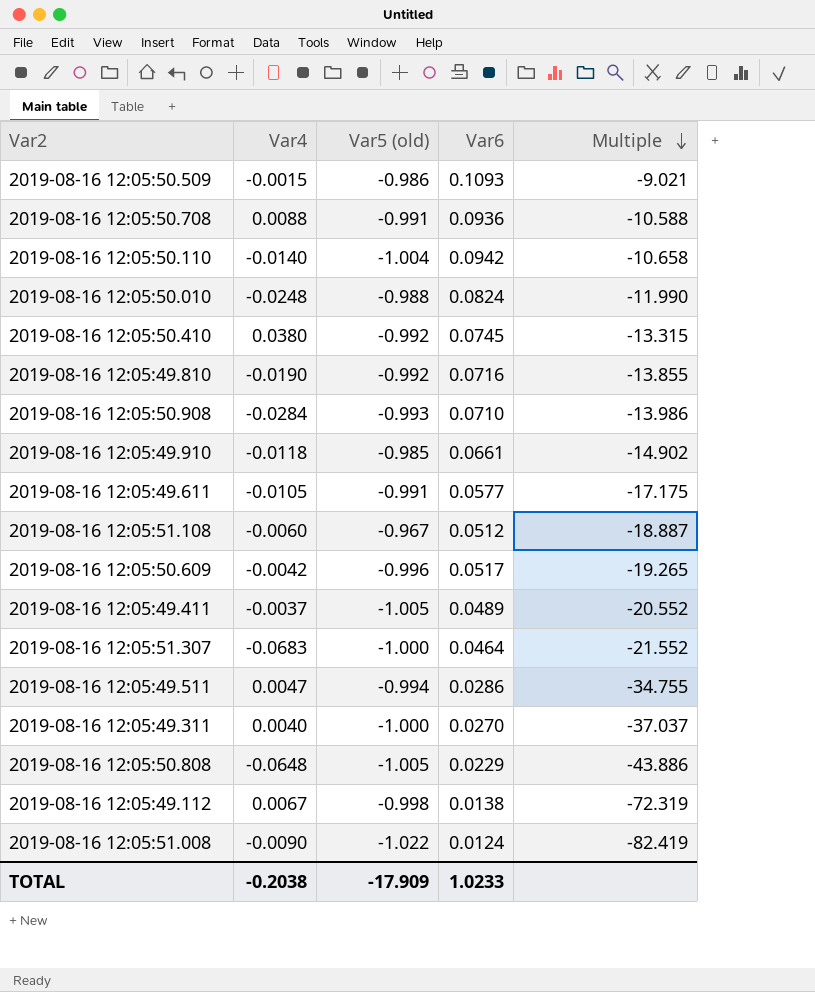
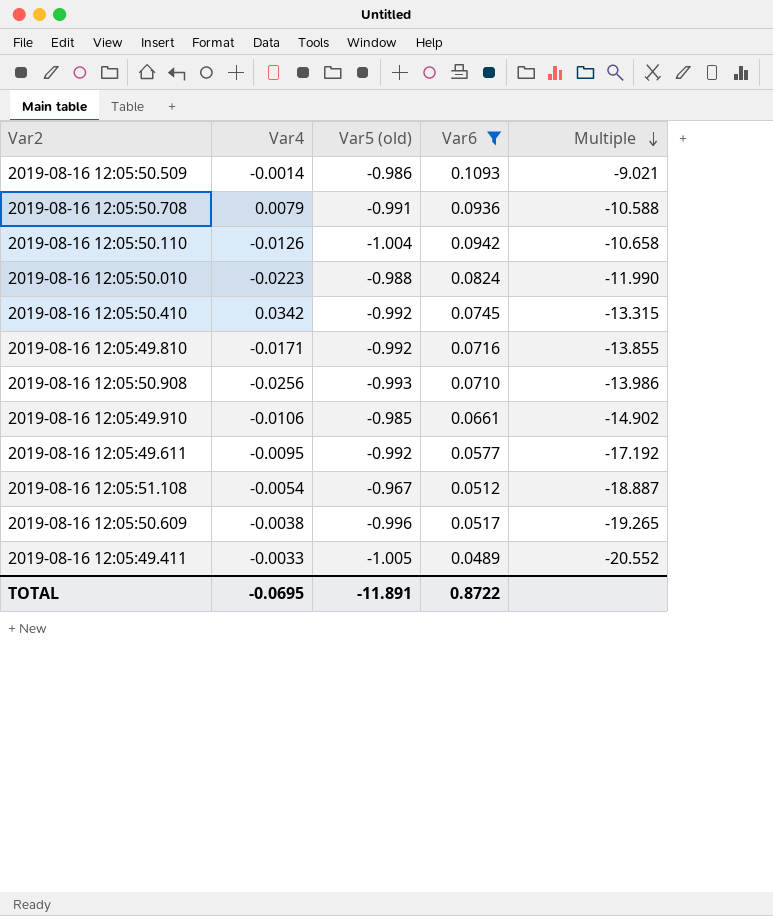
filter: none -> Var6 >= 0.0489
2019-08-16 12:05:50.509 | Var4: -0.0015 -> -0.0014
2019-08-16 12:05:50.708 | Var4: 0.0088 -> 0.0079
2019-08-16 12:05:50.110 | Var4: -0.0140 -> -0.0126
2019-08-16 12:05:50.010 | Var4: -0.0248 -> -0.0223
2019-08-16 12:05:50.410 | Var4: 0.0380 -> 0.0342
2019-08-16 12:05:49.810 | Var4: -0.0190 -> -0.0171
2019-08-16 12:05:50.908 | Var4: -0.0284 -> -0.0256
2019-08-16 12:05:49.910 | Var4: -0.0118 -> -0.0106
2019-08-16 12:05:49.611 | Var4: -0.0105 -> -0.0095
2019-08-16 12:05:49.611 | Var5 (old): -0.991 -> -0.992
2019-08-16 12:05:49.611 | Multiple: -17.175 -> -17.192
2019-08-16 12:05:51.108 | Var4: -0.0060 -> -0.0054
2019-08-16 12:05:50.609 | Var4: -0.0042 -> -0.0038
2019-08-16 12:05:49.411 | Var4: -0.0037 -> -0.0033
TOTAL | Var4: -0.2038 -> -0.0695
TOTAL | Var5 (old): -17.909 -> -11.891
TOTAL | Var6: 1.0233 -> 0.8722

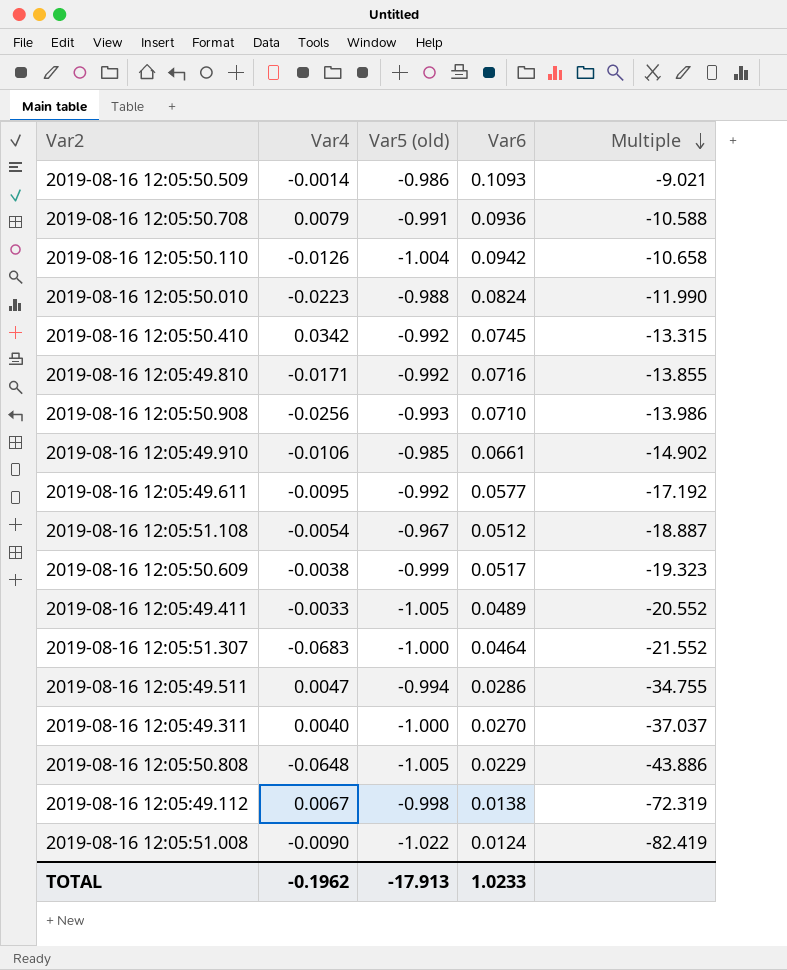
filter: Var6 >= 0.0489 -> none
2019-08-16 12:05:50.609 | Var5 (old): -0.996 -> -0.999
2019-08-16 12:05:50.609 | Multiple: -19.265 -> -19.323
TOTAL | Var4: -0.0695 -> -0.1962
TOTAL | Var5 (old): -11.891 -> -17.913
TOTAL | Var6: 0.8722 -> 1.0233

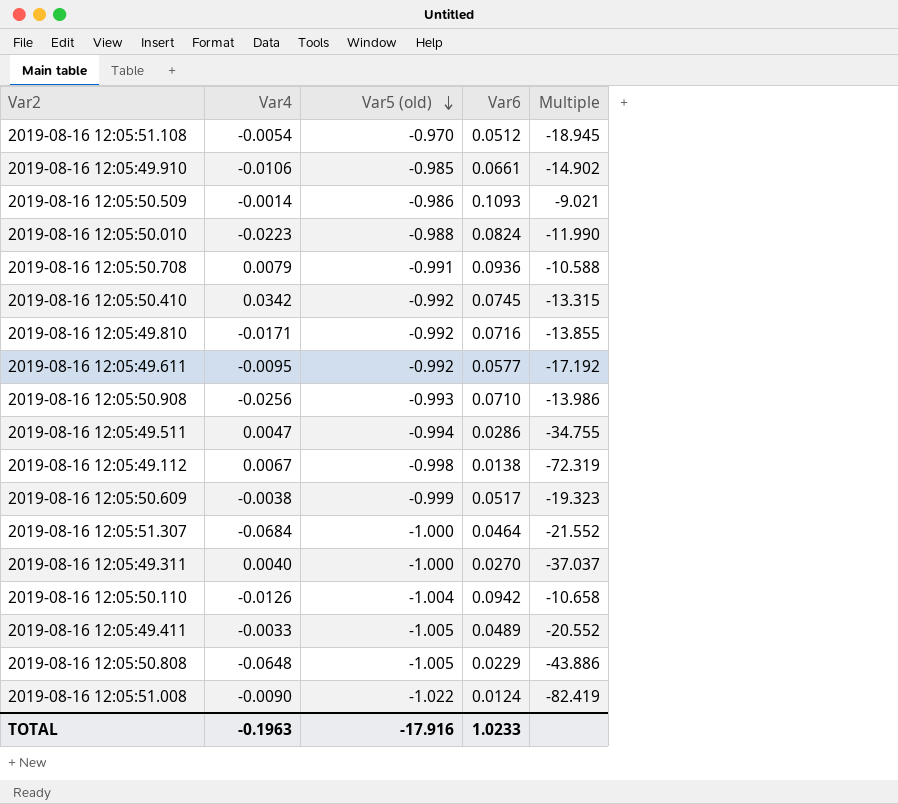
row order: Multiple descending -> Var5 (old) descending
2019-08-16 12:05:51.108 | Var5 (old): -0.967 -> -0.970
2019-08-16 12:05:51.108 | Multiple: -18.887 -> -18.945
2019-08-16 12:05:51.307 | Var4: -0.0683 -> -0.0684
TOTAL | Var4: -0.1962 -> -0.1963
TOTAL | Var5 (old): -17.913 -> -17.916

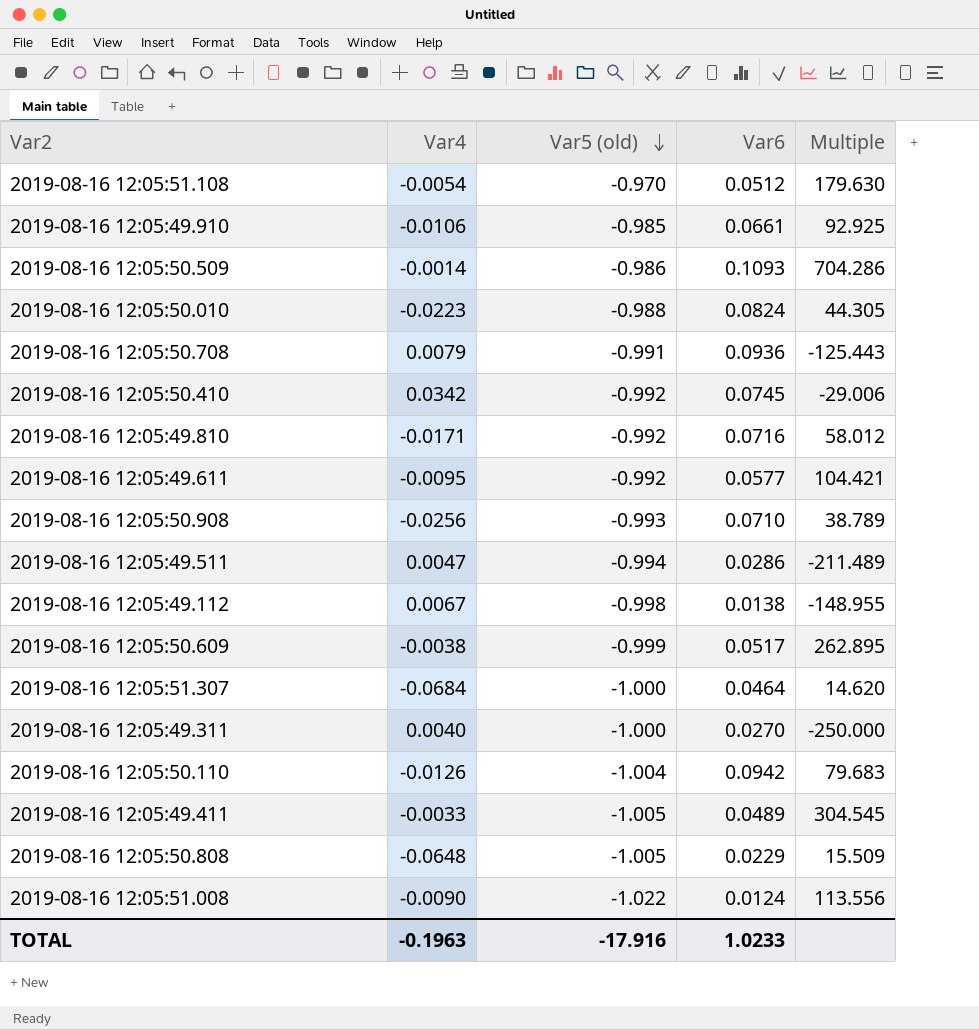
column Multiple | formula: [Var5 (old)] / [Var6] -> [Var5 (old)] / [Var4]

